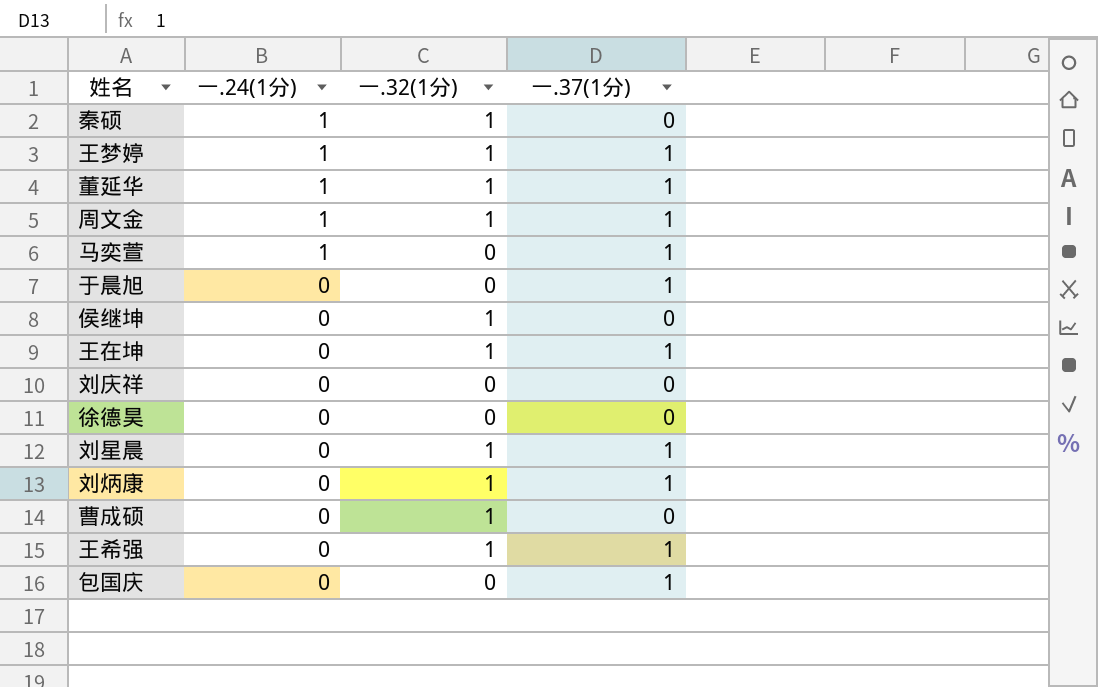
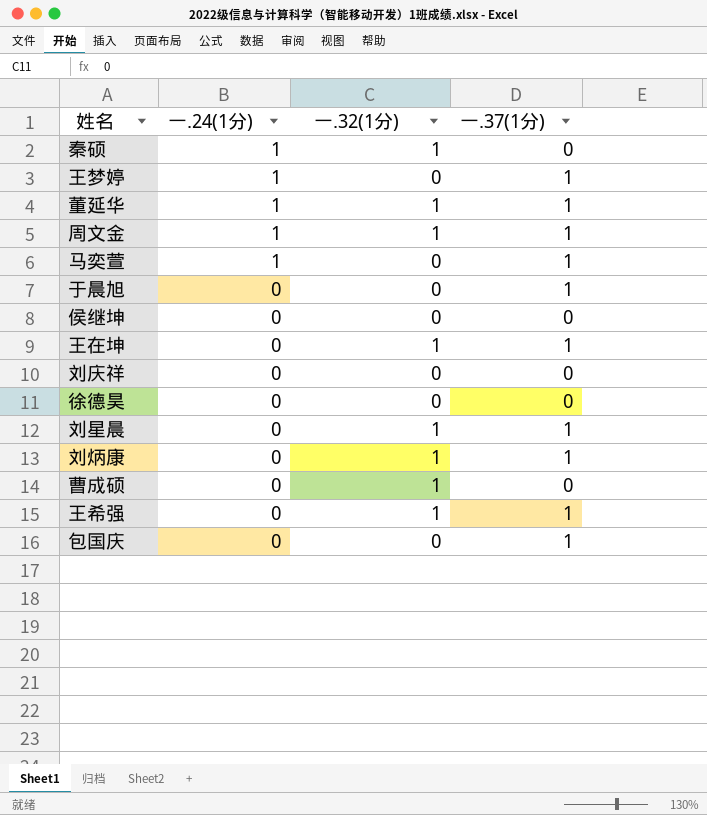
王梦婷 | 一.32(1分): 1 -> 0
侯继坤 | 一.32(1分): 1 -> 0

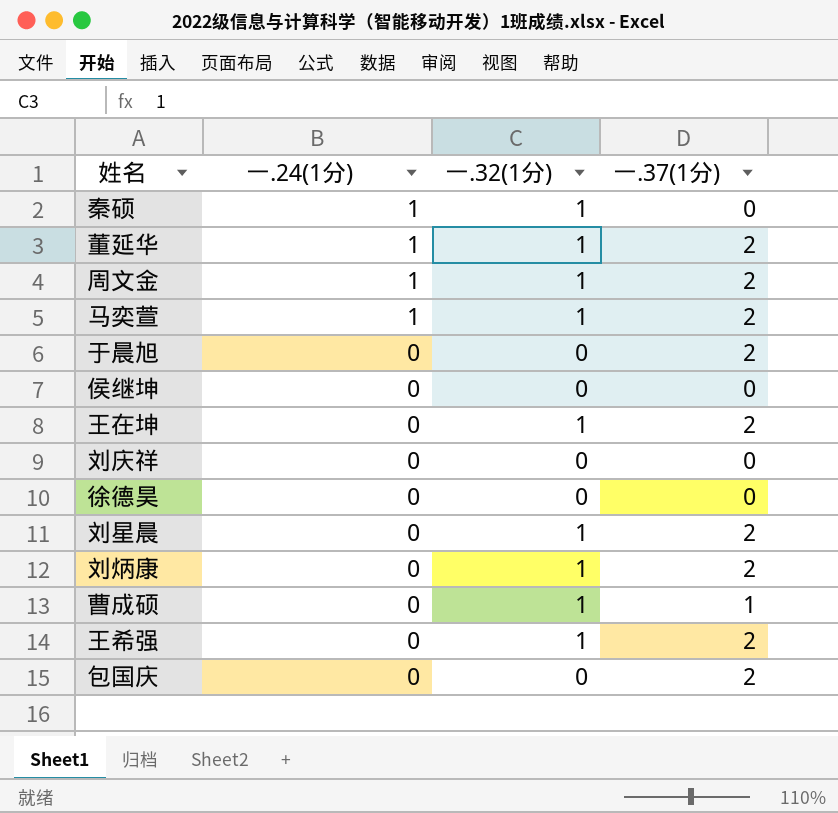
row 王梦婷: 1 | 0 | 1 -> none
董延华 | 一.37(1分): 1 -> 2
周文金 | 一.37(1分): 1 -> 2
马奕萱 | 一.32(1分): 0 -> 1
马奕萱 | 一.37(1分): 1 -> 2
于晨旭 | 一.37(1分): 1 -> 2
王在坤 | 一.37(1分): 1 -> 2
刘星晨 | 一.37(1分): 1 -> 2
刘炳康 | 一.37(1分): 1 -> 2
曹成硕 | 一.37(1分): 0 -> 1
王希强 | 一.37(1分): 1 -> 2
包国庆 | 一.37(1分): 1 -> 2

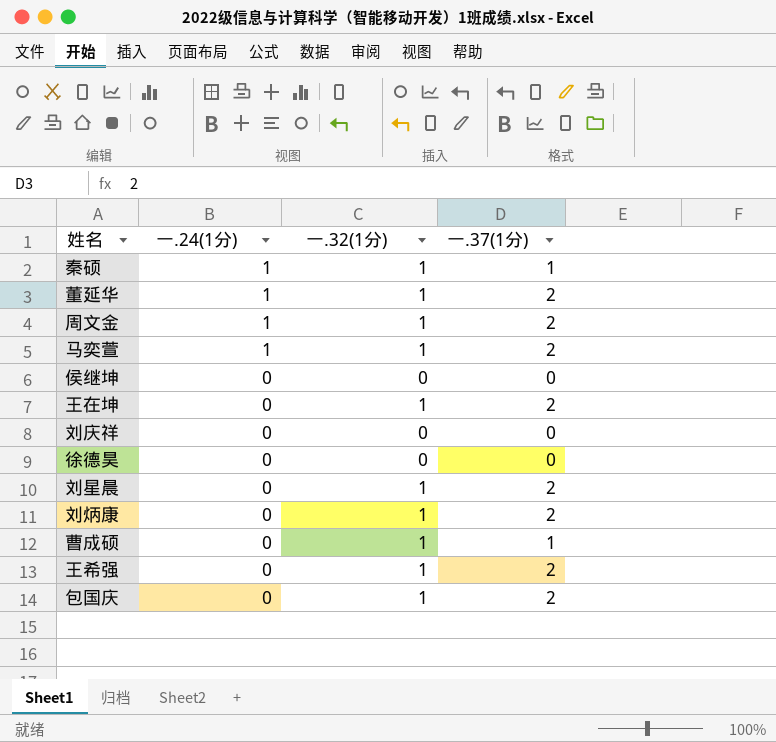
row 于晨旭: 0 | 0 | 2 -> none
秦硕 | 一.37(1分): 0 -> 1
包国庆 | 一.32(1分): 0 -> 1

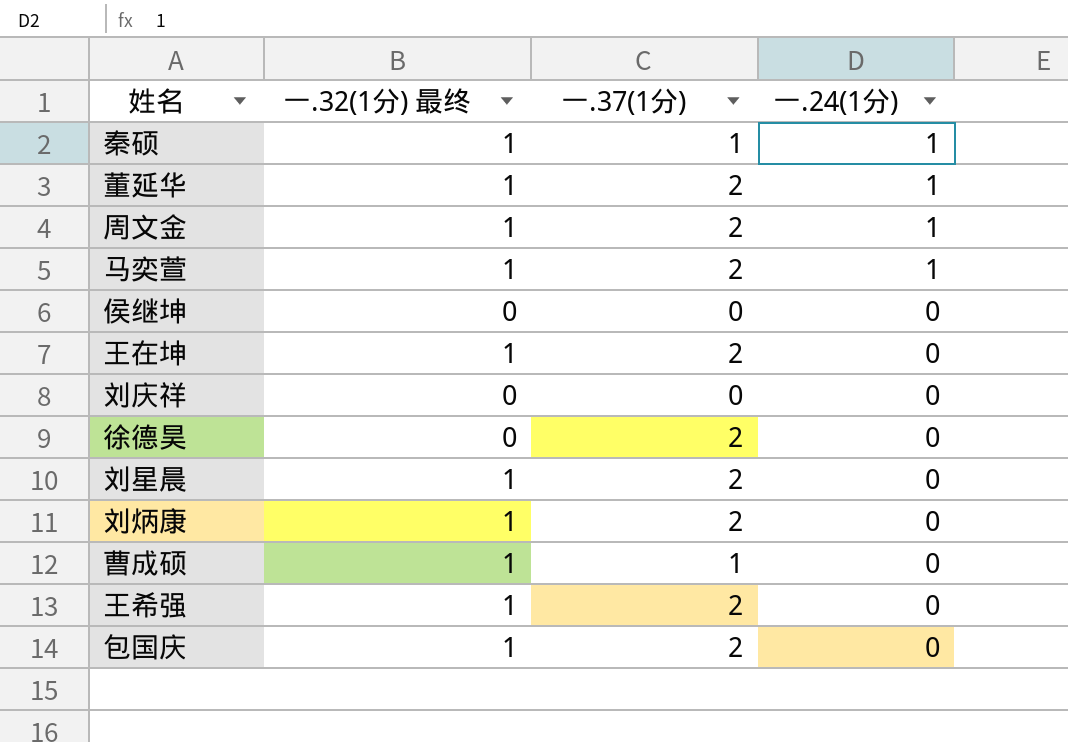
column name: 一.32(1分) -> 一.32(1分) 最终
column 一.24(1分) | position: 2 -> 4
徐德昊 | 一.37(1分): 0 -> 2

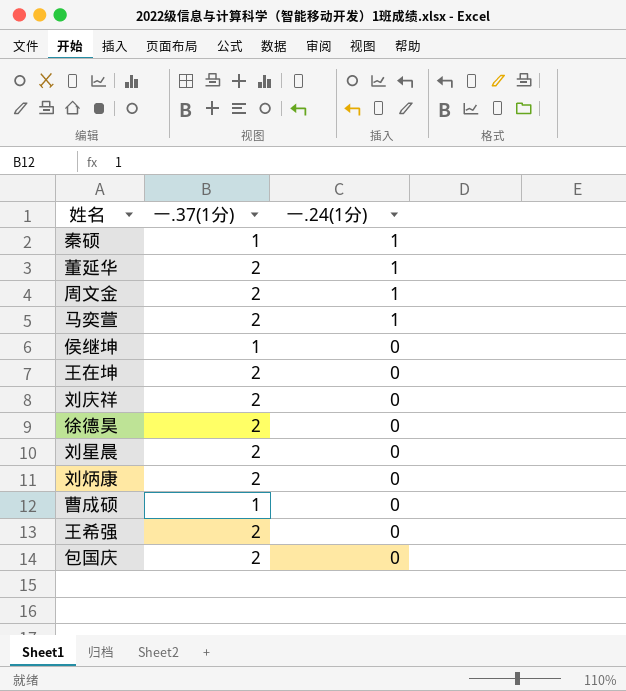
column 一.32(1分) 最终 | position: 2 -> none
侯继坤 | 一.37(1分): 0 -> 1
刘庆祥 | 一.37(1分): 0 -> 2

